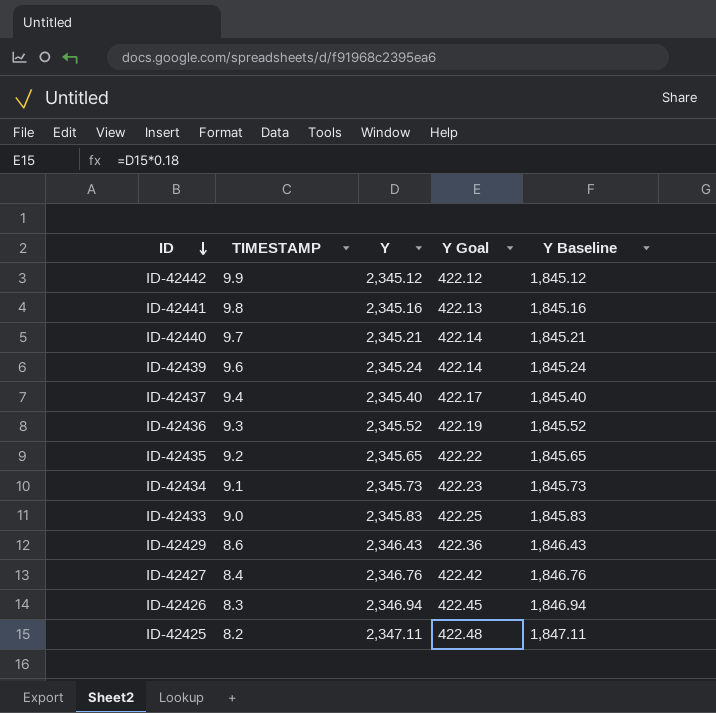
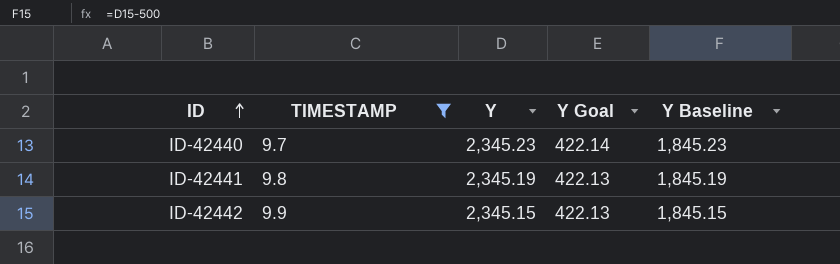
filter: none -> TIMESTAMP >= 9.7
row order: ID descending -> ID ascending
ID-42440 | Y: 2,345.21 -> 2,345.23
ID-42440 | Y Baseline: 1,845.21 -> 1,845.23
ID-42441 | Y: 2,345.16 -> 2,345.19
ID-42441 | Y Baseline: 1,845.16 -> 1,845.19
ID-42442 | Y: 2,345.12 -> 2,345.15
ID-42442 | Y Goal: 422.12 -> 422.13
ID-42442 | Y Baseline: 1,845.12 -> 1,845.15

